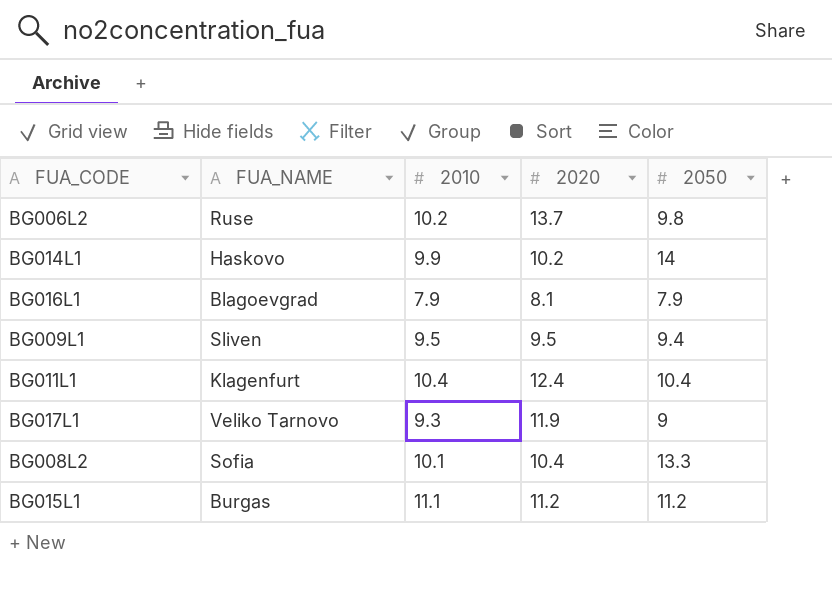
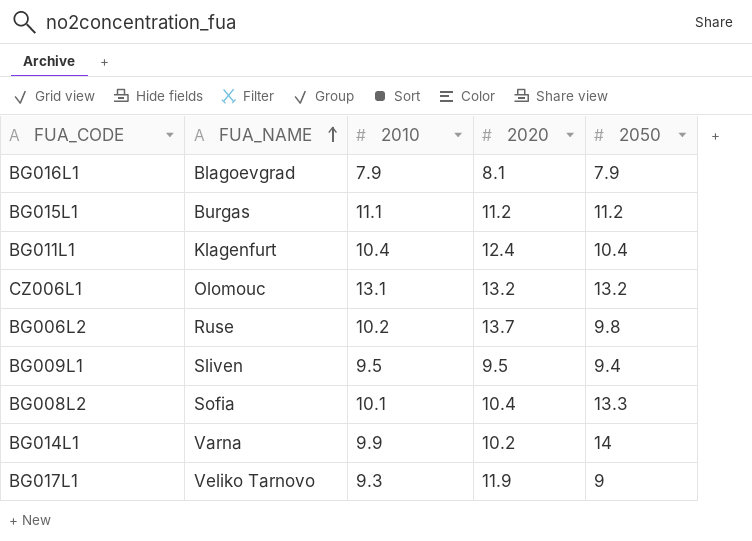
row order: none -> FUA_NAME ascending
row CZ006L1: none -> Olomouc | 13.1 | 13.2 | 13.2
BG014L1 | FUA_NAME: Haskovo -> Varna

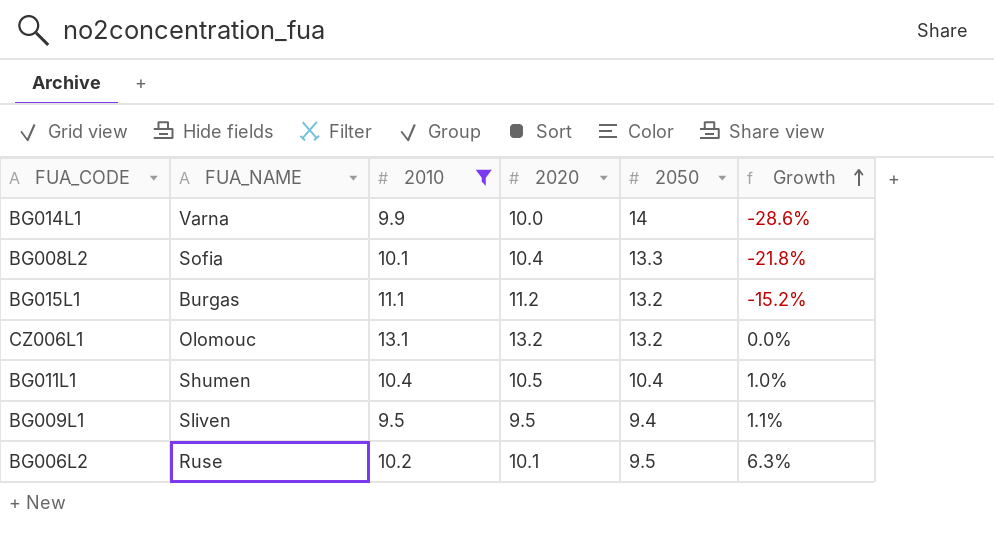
filter: none -> 2010 >= 9.5
row order: FUA_NAME ascending -> Growth ascending
column Growth | formula: none -> ([2020] - [2050]) / [2050]
BG014L1 | 2020: 10.2 -> 10.0
BG015L1 | 2050: 11.2 -> 13.2
BG011L1 | FUA_NAME: Klagenfurt -> Shumen
BG011L1 | 2020: 12.4 -> 10.5
BG006L2 | 2020: 13.7 -> 10.1
BG006L2 | 2050: 9.8 -> 9.5

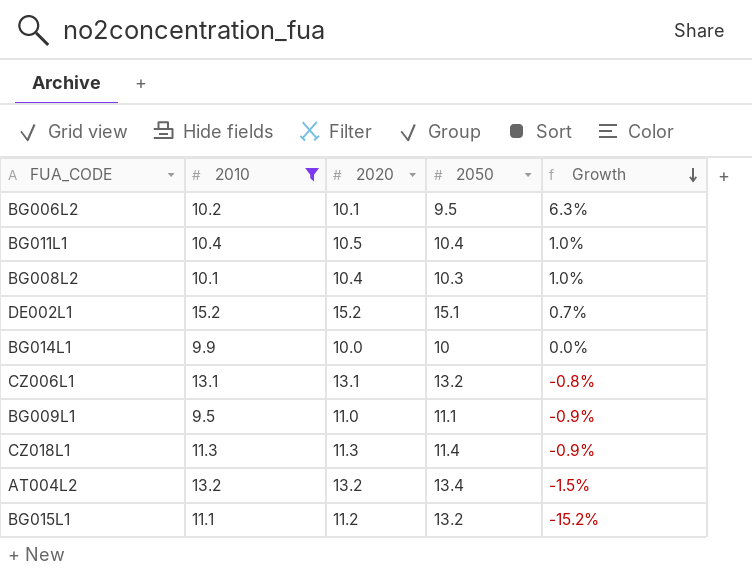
row order: Growth ascending -> Growth descending
column FUA_NAME | position: 2 -> none
BG008L2 | 2050: 13.3 -> 10.3
BG008L2 | Growth: -21.8% -> 1.0%
row DE002L1: none -> 15.2 | 15.2 | 15.1 | 0.7%
BG014L1 | 2050: 14 -> 10
BG014L1 | Growth: -28.6% -> 0.0%
CZ006L1 | 2020: 13.2 -> 13.1
CZ006L1 | Growth: 0.0% -> -0.8%
BG009L1 | 2020: 9.5 -> 11.0
BG009L1 | 2050: 9.4 -> 11.1
BG009L1 | Growth: 1.1% -> -0.9%
row CZ018L1: none -> 11.3 | 11.3 | 11.4 | -0.9%
row AT004L2: none -> 13.2 | 13.2 | 13.4 | -1.5%

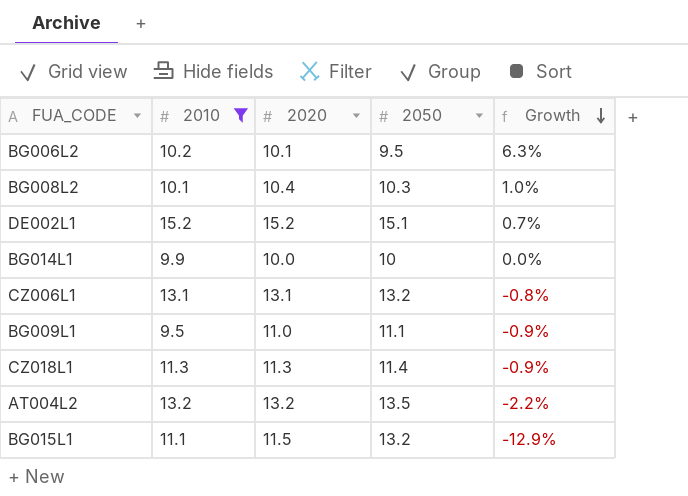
row BG011L1: 10.4 | 10.5 | 10.4 | 1.0% -> none
AT004L2 | 2050: 13.4 -> 13.5
AT004L2 | Growth: -1.5% -> -2.2%
BG015L1 | 2020: 11.2 -> 11.5
BG015L1 | Growth: -15.2% -> -12.9%

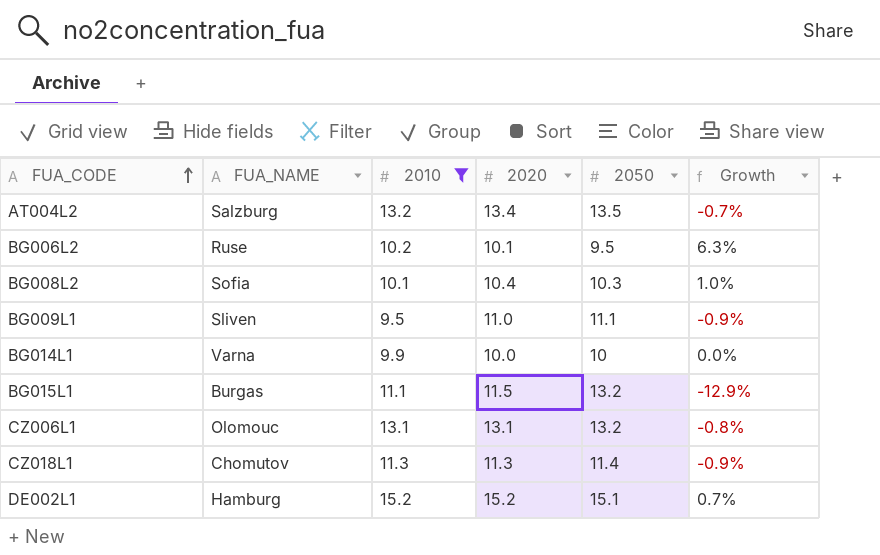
row order: Growth descending -> FUA_CODE ascending
column FUA_NAME | position: none -> 2
AT004L2 | 2020: 13.2 -> 13.4
AT004L2 | Growth: -2.2% -> -0.7%

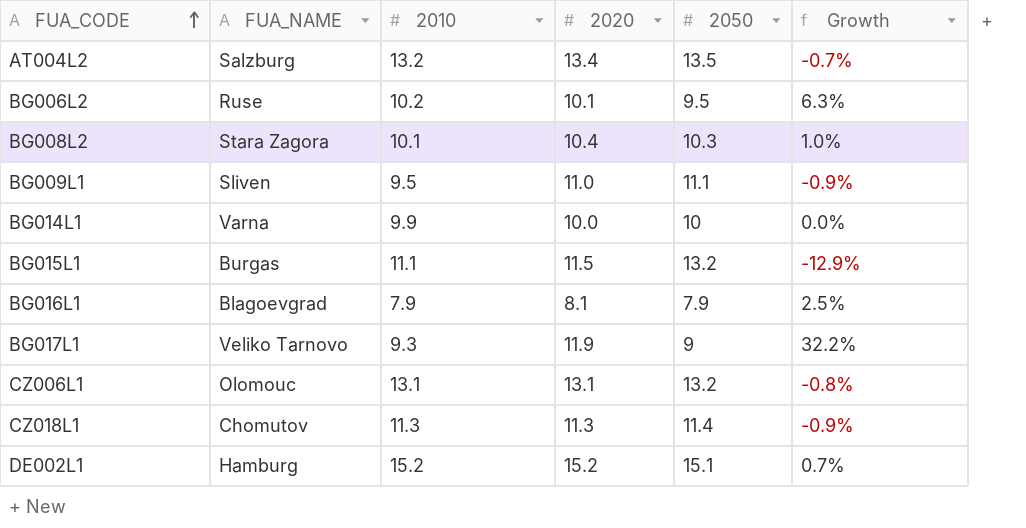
filter: 2010 >= 9.5 -> none
BG008L2 | FUA_NAME: Sofia -> Stara Zagora

